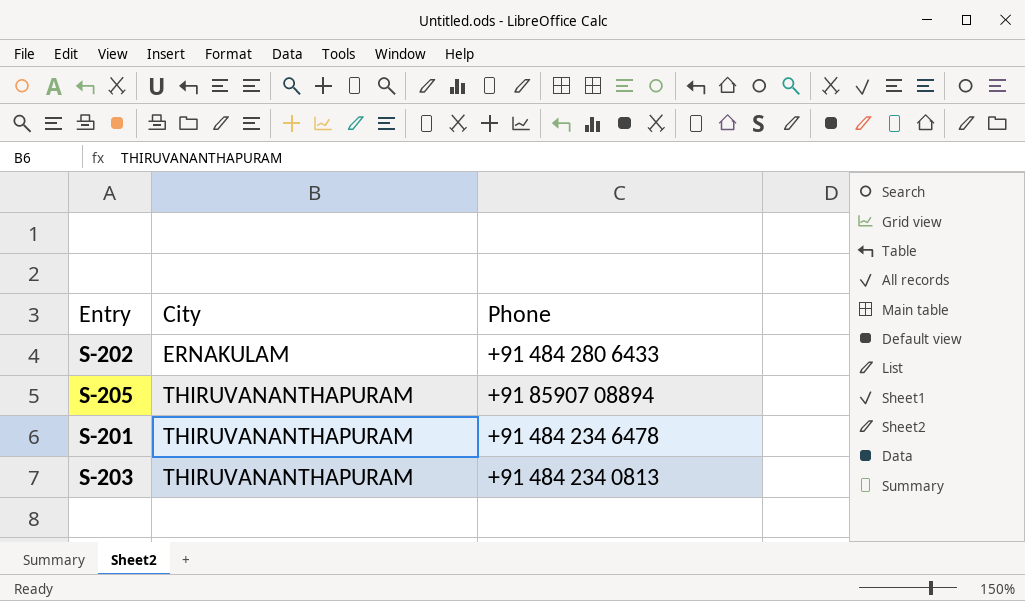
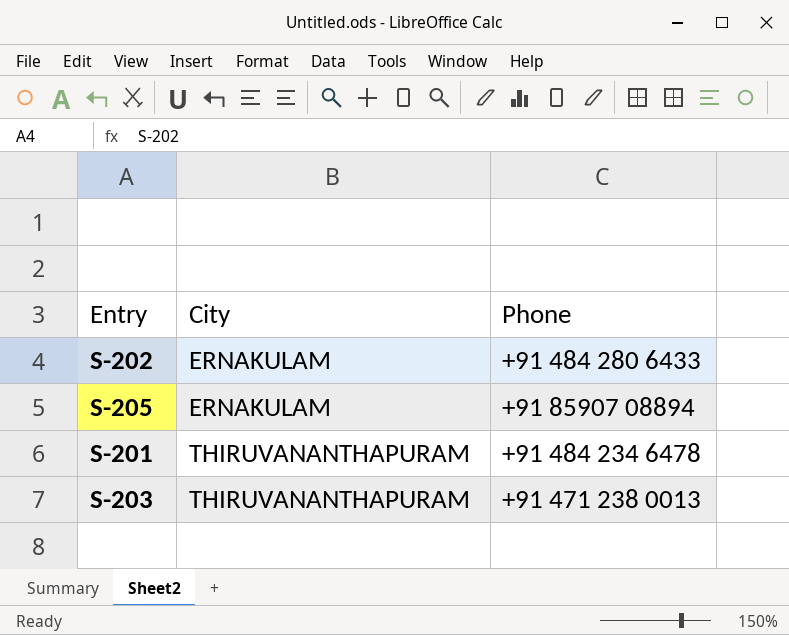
S-205 | City: THIRUVANANTHAPURAM -> ERNAKULAM
S-203 | Phone: +91 484 234 0813 -> +91 471 238 0013

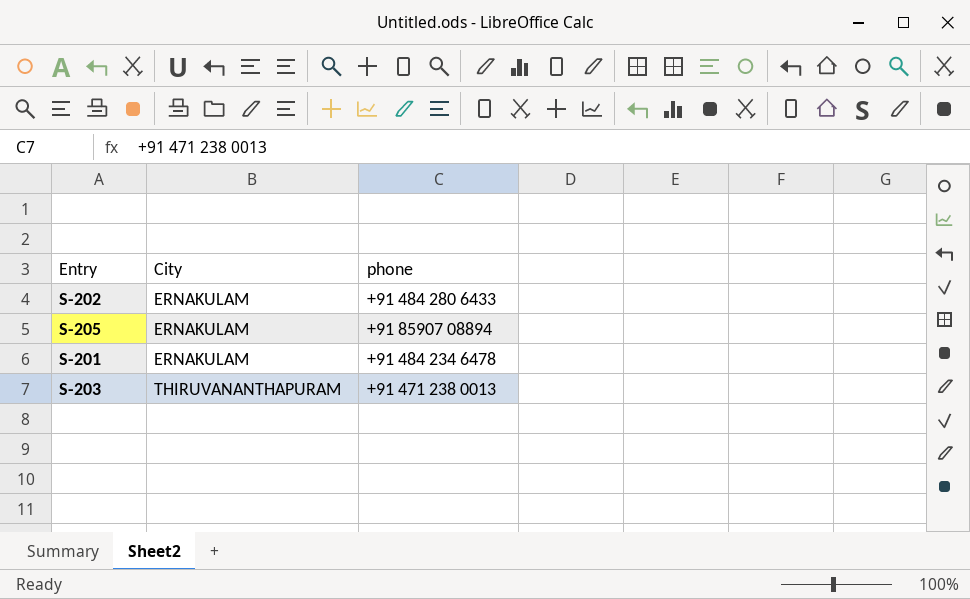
column name: Phone -> phone
S-201 | City: THIRUVANANTHAPURAM -> ERNAKULAM

